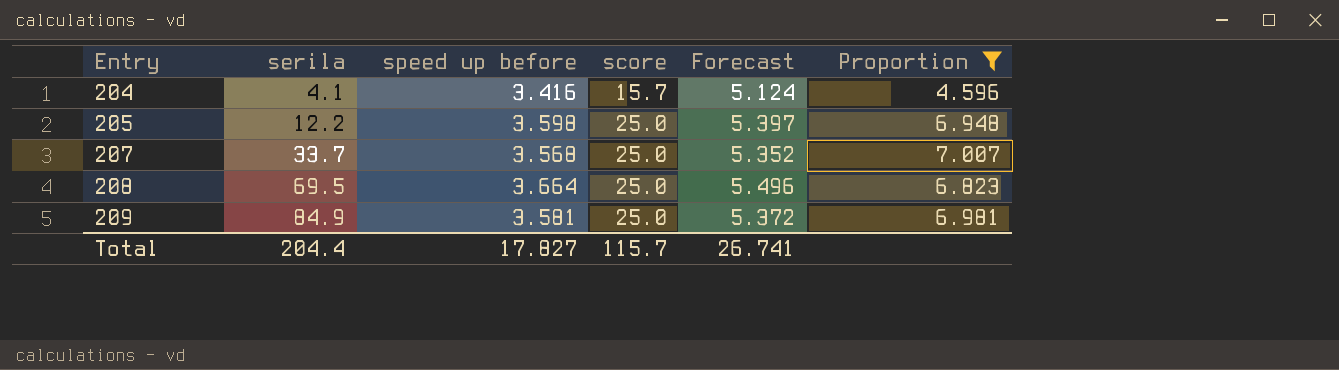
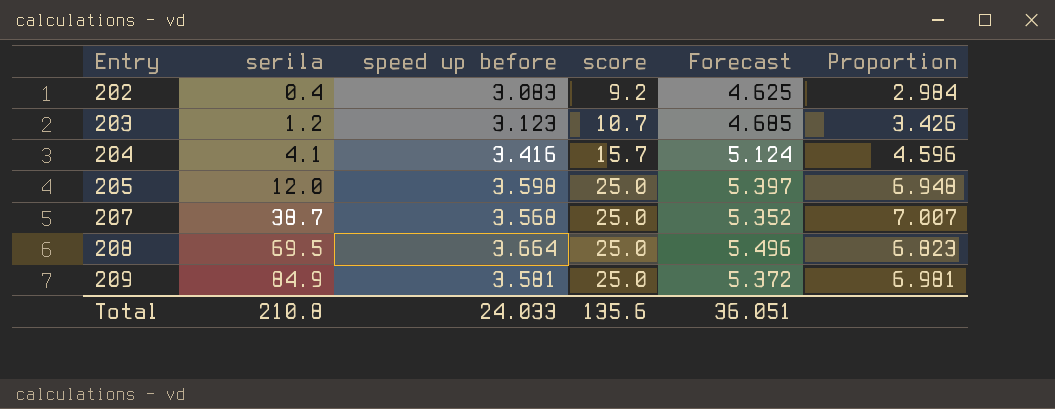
filter: Proportion >= 4.596 -> none
205 | serila: 12.2 -> 12.0
207 | serila: 33.7 -> 38.7
Total | serila: 204.4 -> 210.8
Total | speed up before: 17.827 -> 24.033
Total | score: 115.7 -> 135.6
Total | Forecast: 26.741 -> 36.051

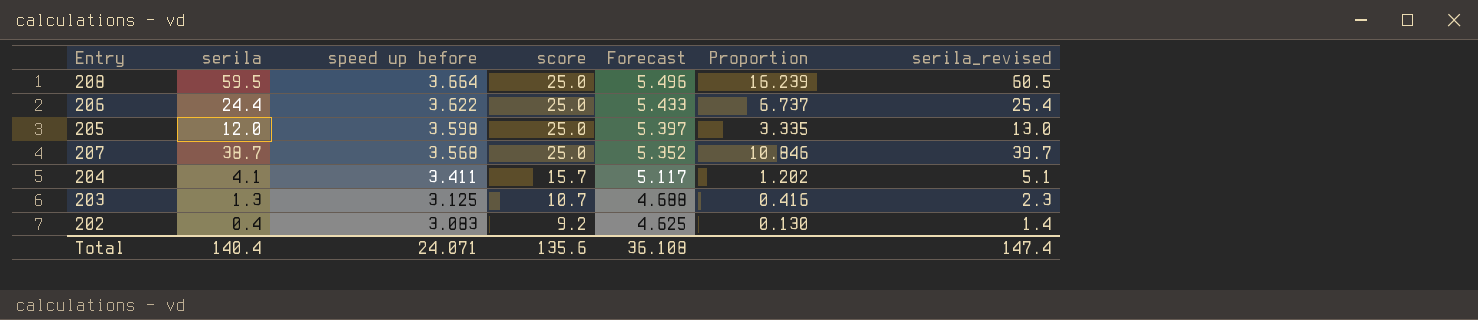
row order: Entry ascending -> speed up before descending
column Proportion | formula: [score] / [speed up before] -> [serila] / [speed up before]
column serila_revised | formula: none -> [serila] + 1
row 209: 84.9 | 3.581 | 25.0 | 5.372 | 6.981 -> none
208 | serila: 69.5 -> 59.5
row 206: none -> 24.4 | 3.622 | 25.0 | 5.433 | 6.737 | 25.4
204 | speed up before: 3.416 -> 3.411
204 | Forecast: 5.124 -> 5.117
203 | serila: 1.2 -> 1.3
203 | speed up before: 3.123 -> 3.125
203 | Forecast: 4.685 -> 4.688
Total | serila: 210.8 -> 140.4
Total | speed up before: 24.033 -> 24.071
Total | Forecast: 36.051 -> 36.108

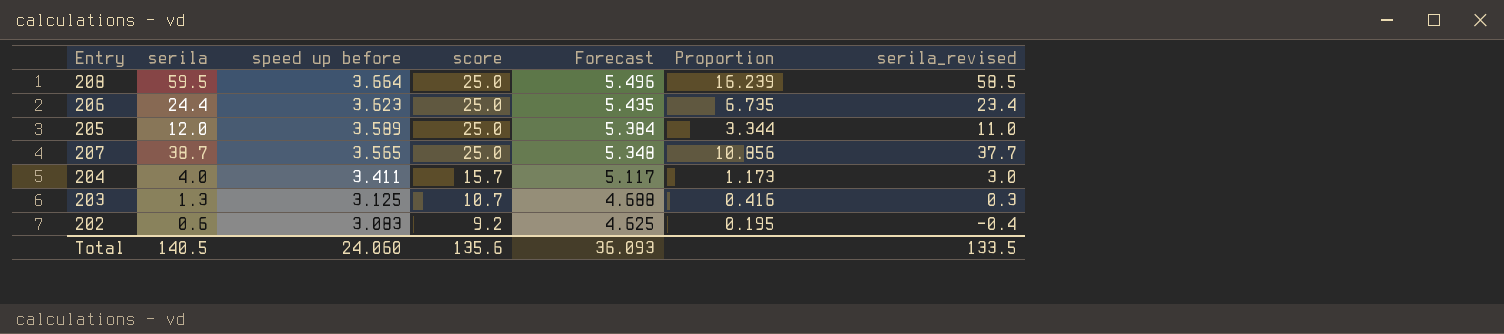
column serila_revised | formula: [serila] + 1 -> [serila] - 1
206 | speed up before: 3.622 -> 3.623
206 | Forecast: 5.433 -> 5.435
206 | Proportion: 6.737 -> 6.735
205 | speed up before: 3.598 -> 3.589
205 | Forecast: 5.397 -> 5.384
205 | Proportion: 3.335 -> 3.344
207 | speed up before: 3.568 -> 3.565
207 | Forecast: 5.352 -> 5.348
207 | Proportion: 10.846 -> 10.856
204 | serila: 4.1 -> 4.0
204 | Proportion: 1.202 -> 1.173
202 | serila: 0.4 -> 0.6
202 | Proportion: 0.130 -> 0.195
Total | serila: 140.4 -> 140.5
Total | speed up before: 24.071 -> 24.060
Total | Forecast: 36.108 -> 36.093
Total | serila_revised: 147.4 -> 133.5

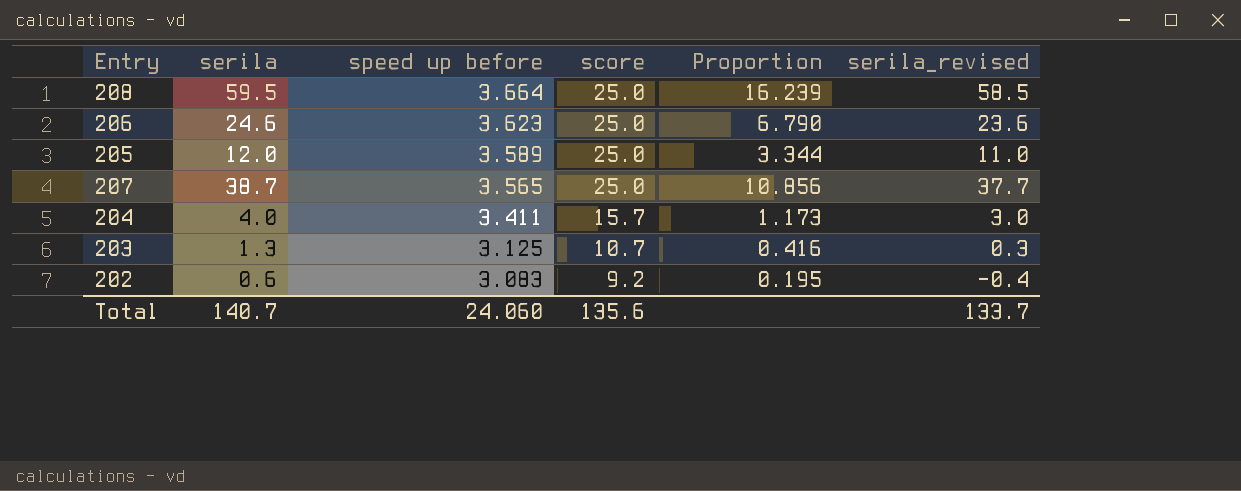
column Forecast | formula: [speed up before] * 1.5 -> none
206 | serila: 24.4 -> 24.6
206 | Proportion: 6.735 -> 6.790
206 | serila_revised: 23.4 -> 23.6
Total | serila: 140.5 -> 140.7
Total | serila_revised: 133.5 -> 133.7

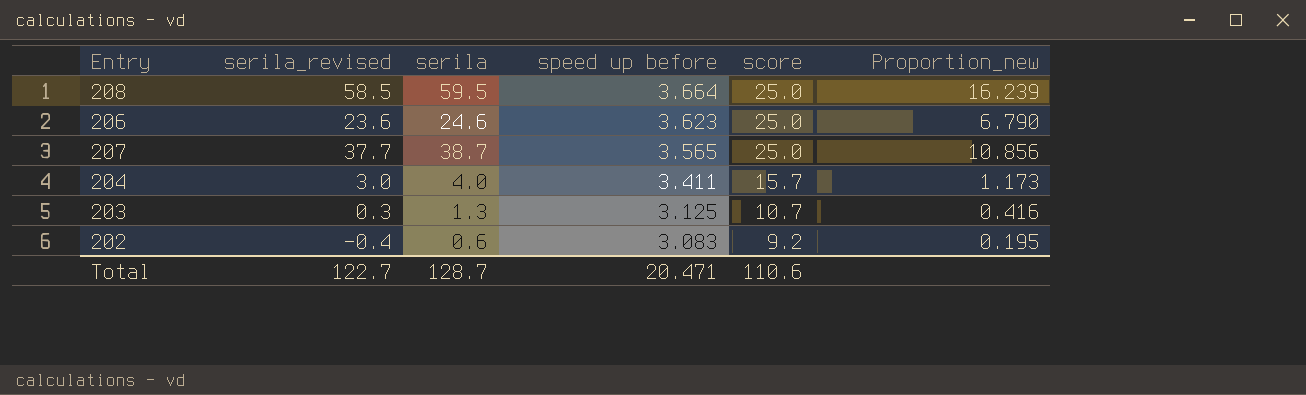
column serila_revised | position: 6 -> 2
column name: Proportion -> Proportion_new
row 205: 12.0 | 3.589 | 25.0 | 3.344 | 11.0 -> none
Total | serila_revised: 133.7 -> 122.7
Total | serila: 140.7 -> 128.7
Total | speed up before: 24.060 -> 20.471
Total | score: 135.6 -> 110.6

